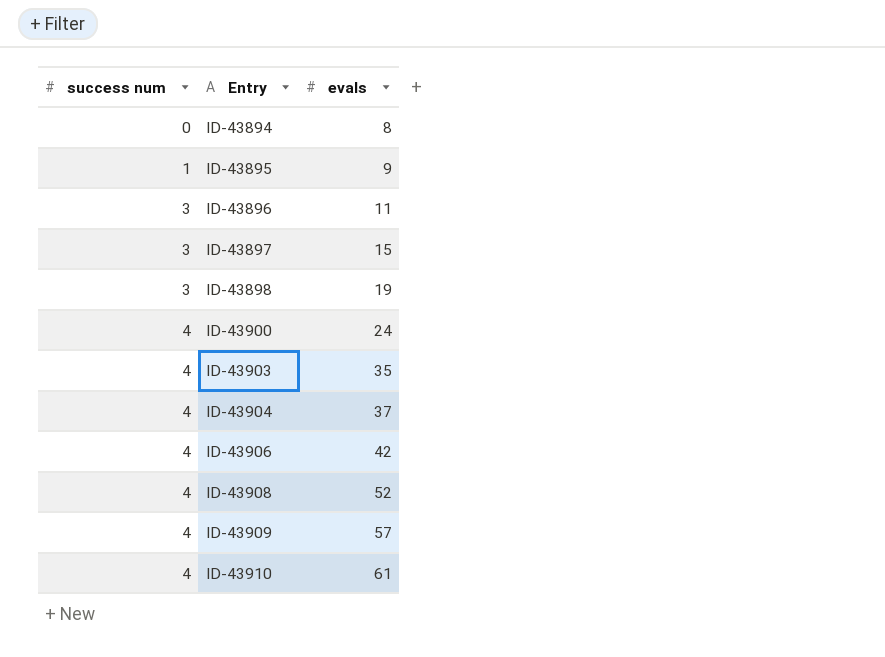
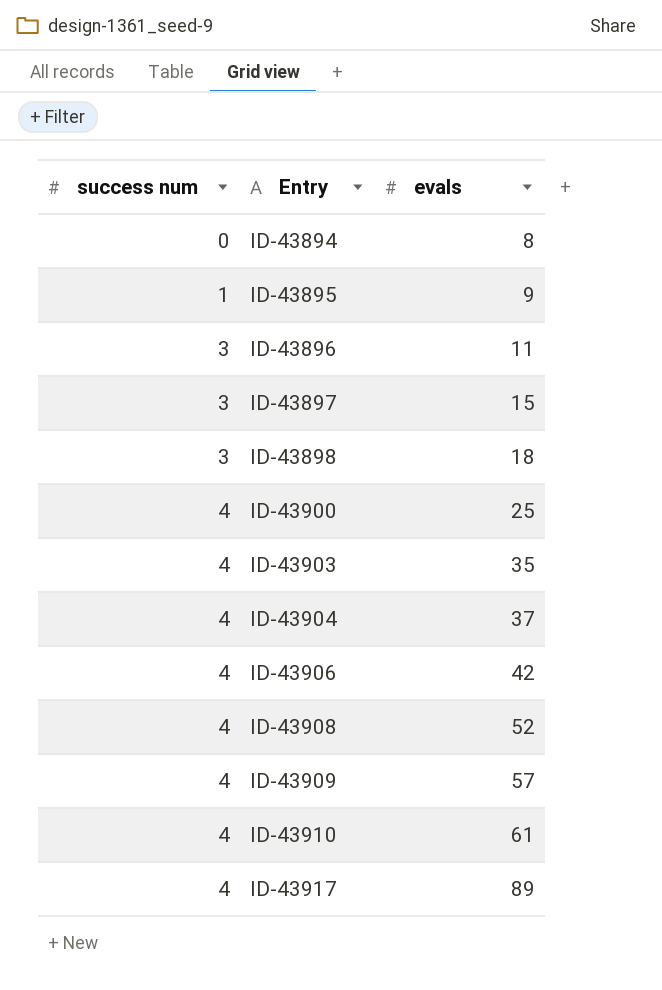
ID-43898 | evals: 19 -> 18
ID-43900 | evals: 24 -> 25
row ID-43917: none -> 4 | 89

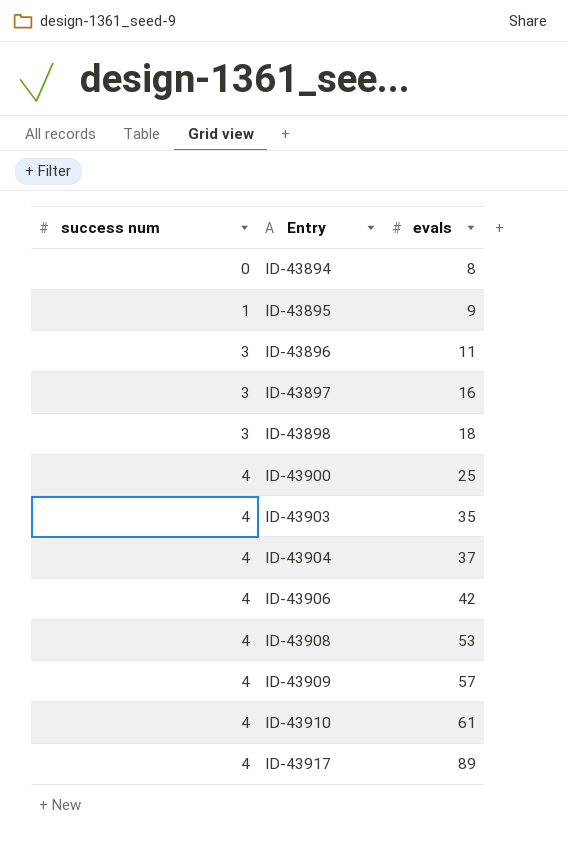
ID-43897 | evals: 15 -> 16
ID-43908 | evals: 52 -> 53

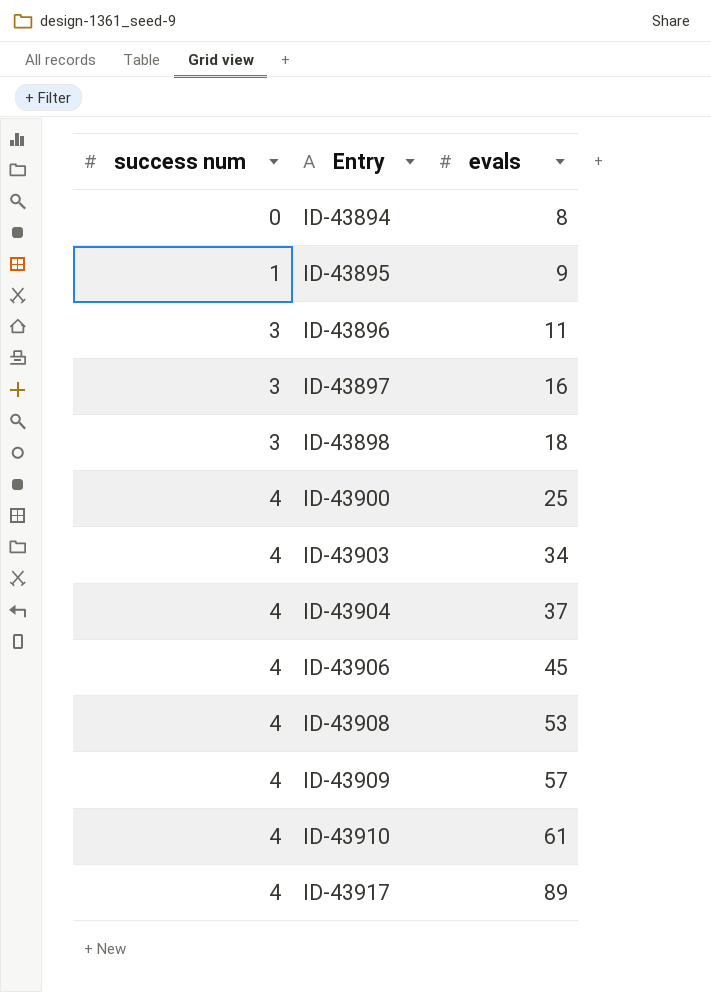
ID-43903 | evals: 35 -> 34
ID-43906 | evals: 42 -> 45

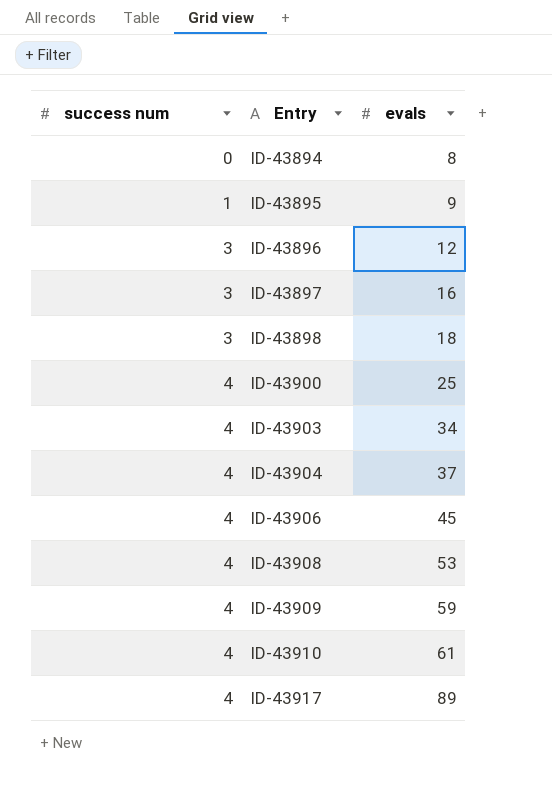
ID-43896 | evals: 11 -> 12
ID-43909 | evals: 57 -> 59

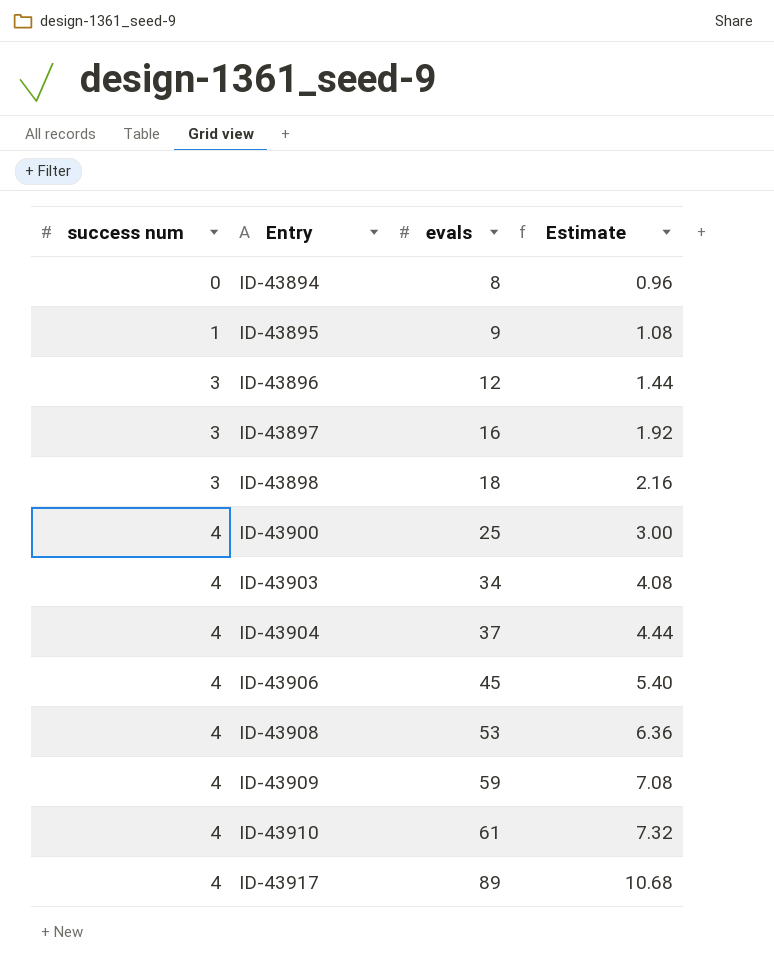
column Estimate | formula: none -> [evals] * 0.12

